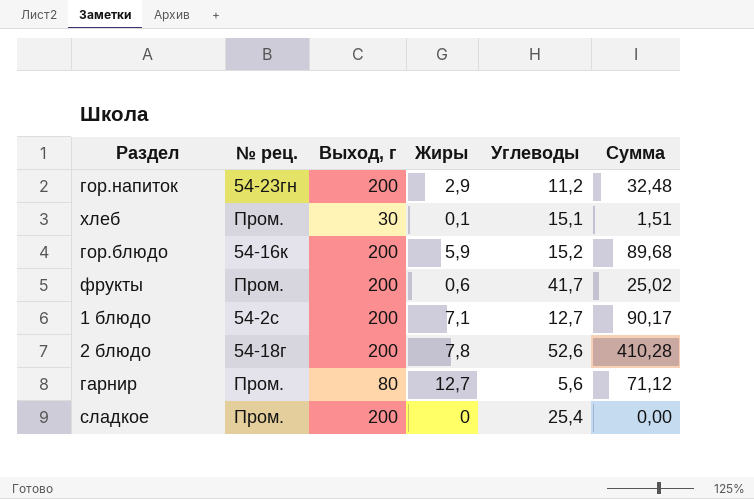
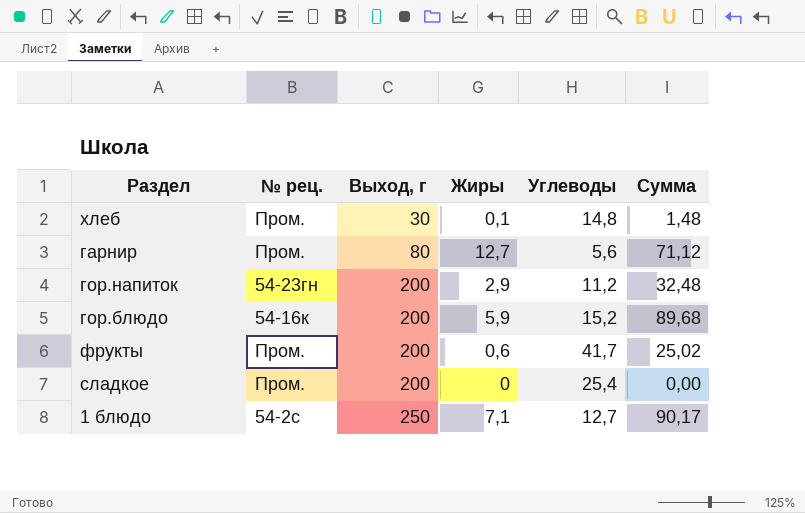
row order: none -> Выход, г ascending
row 2 блюдо: 54-18г | 200 | 7,8 | 52,6 | 410,28 -> none
хлеб | Углеводы: 15,1 -> 14,8
хлеб | Сумма: 1,51 -> 1,48
1 блюдо | Выход, г: 200 -> 250

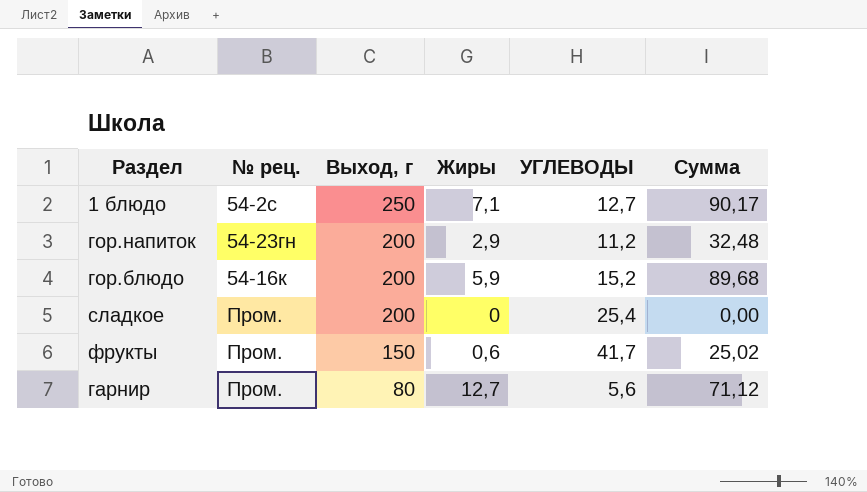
row order: Выход, г ascending -> Выход, г descending
column name: Углеводы -> УГЛЕВОДЫ
row хлеб: Пром. | 30 | 0,1 | 14,8 | 1,48 -> none
фрукты | Выход, г: 200 -> 150

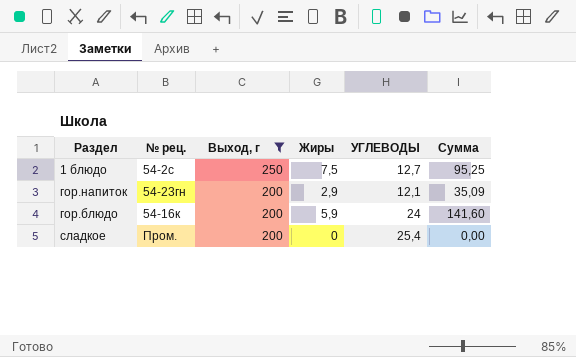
filter: none -> Выход, г >= 200
1 блюдо | Жиры: 7,1 -> 7,5
1 блюдо | Сумма: 90,17 -> 95,25
гор.напиток | УГЛЕВОДЫ: 11,2 -> 12,1
гор.напиток | Сумма: 32,48 -> 35,09
гор.блюдо | УГЛЕВОДЫ: 15,2 -> 24
гор.блюдо | Сумма: 89,68 -> 141,60

